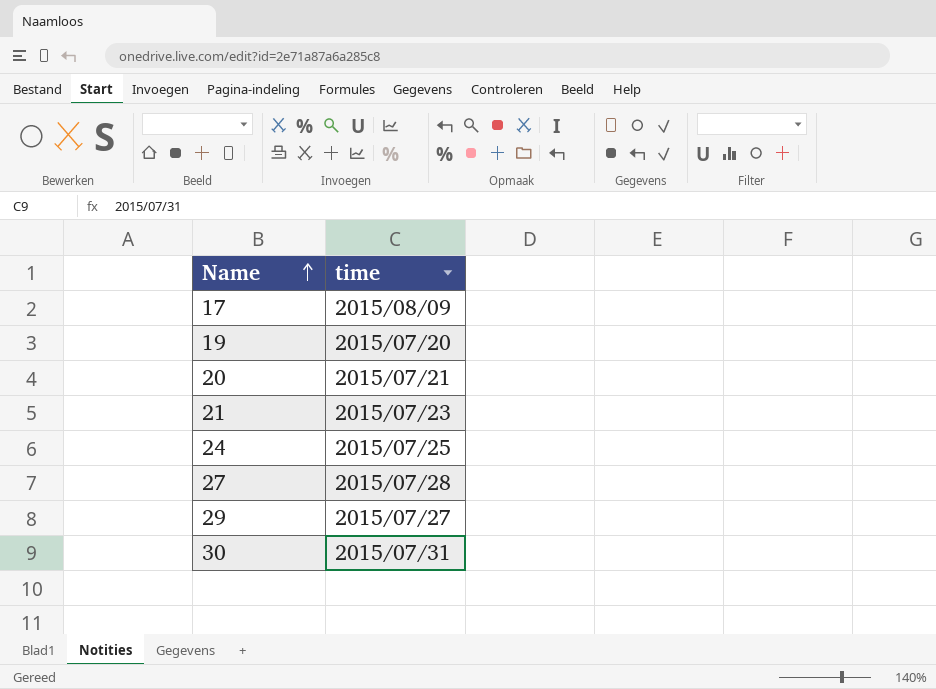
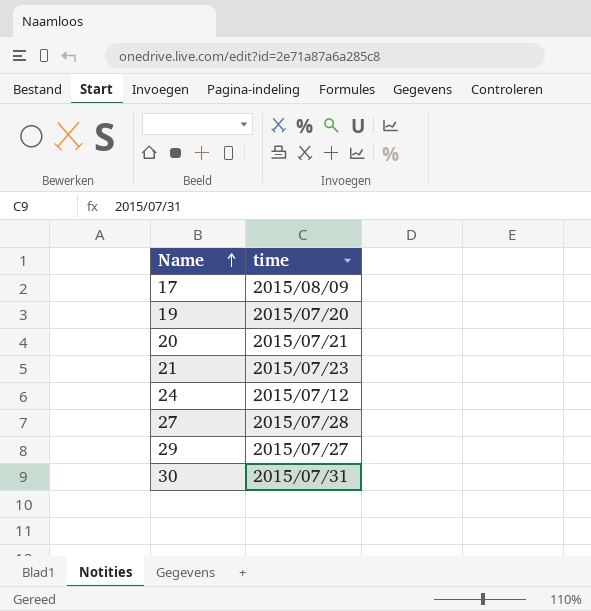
24 | time: 2015/07/25 -> 2015/07/12

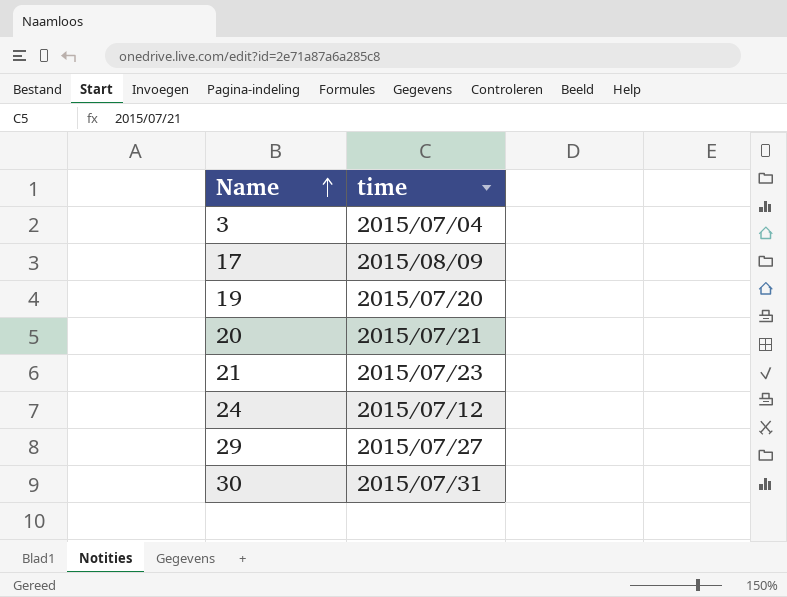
row 27: 2015/07/28 -> none
row 3: none -> 2015/07/04

